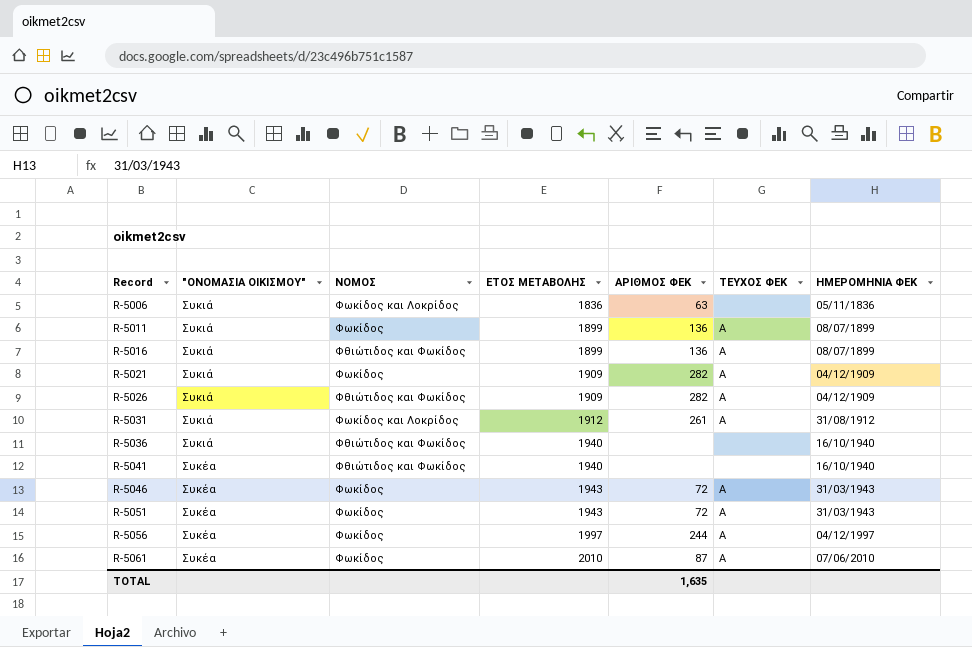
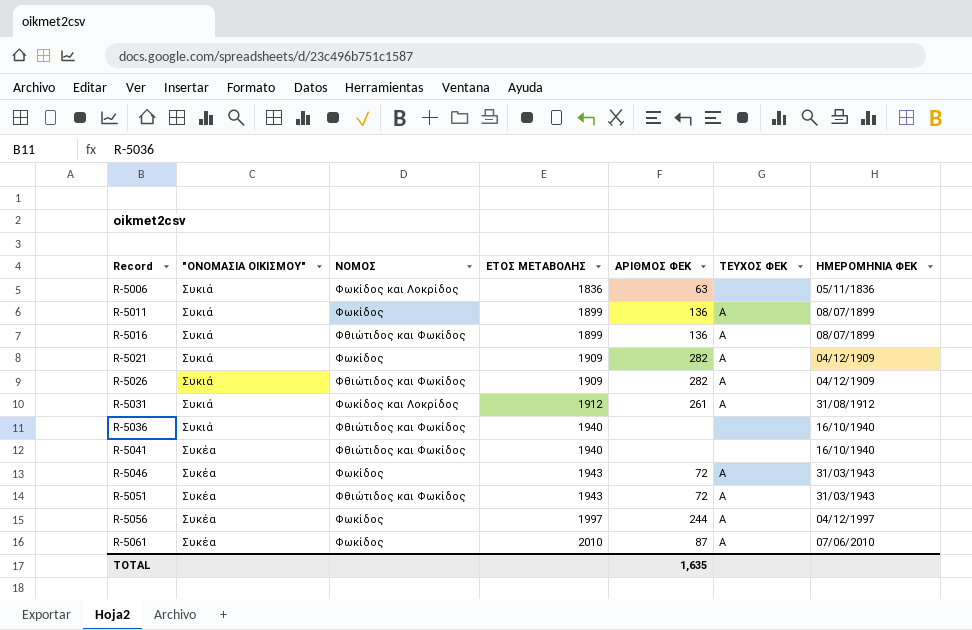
R-5051 | ΝΟΜΟΣ: Φωκίδος -> Φθιώτιδος και Φωκίδος

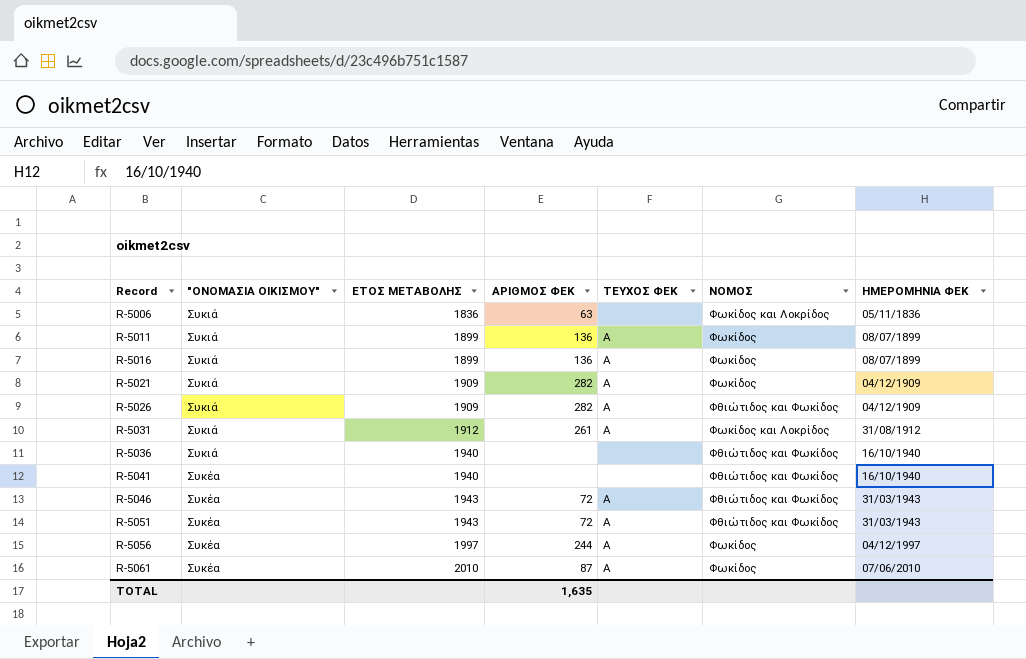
column ΝΟΜΟΣ | position: 3 -> 6
R-5016 | ΝΟΜΟΣ: Φθιώτιδος και Φωκίδος -> Φωκίδος
R-5046 | ΝΟΜΟΣ: Φωκίδος -> Φθιώτιδος και Φωκίδος

